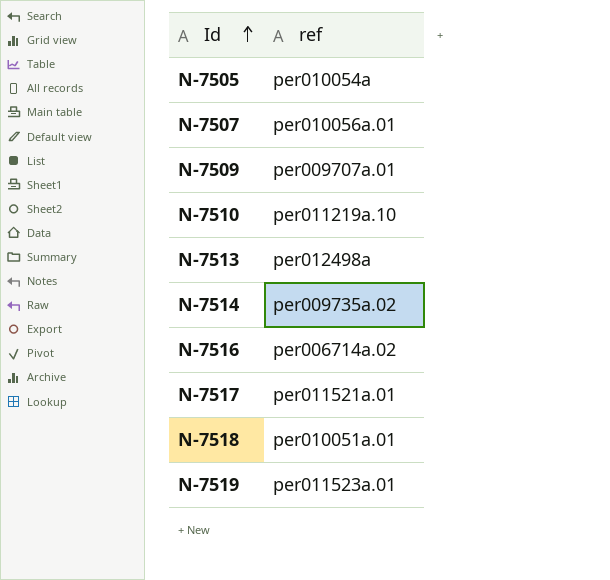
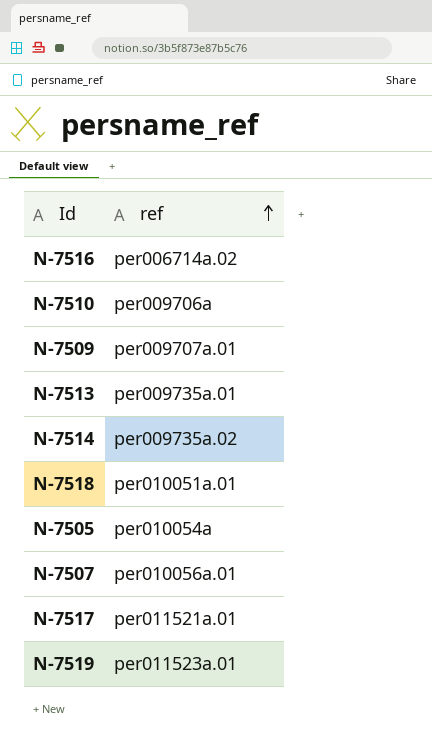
row order: Id ascending -> ref ascending
N-7510 | ref: per011219a.10 -> per009706a
N-7513 | ref: per012498a -> per009735a.01

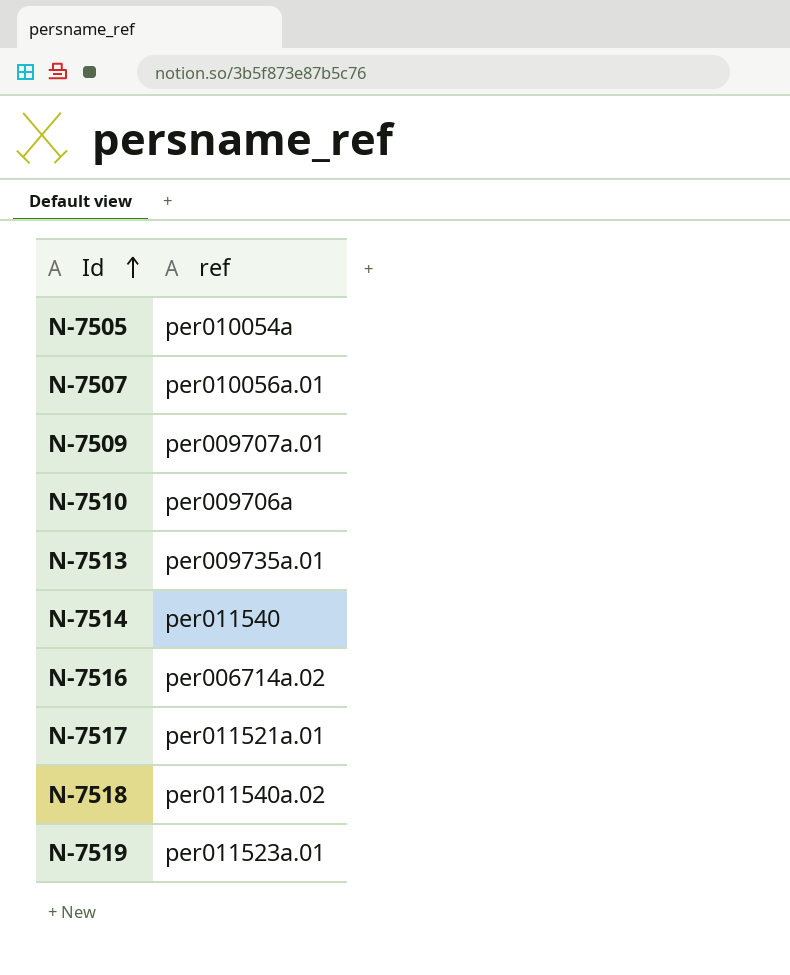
row order: ref ascending -> Id ascending
N-7514 | ref: per009735a.02 -> per011540
N-7518 | ref: per010051a.01 -> per011540a.02

